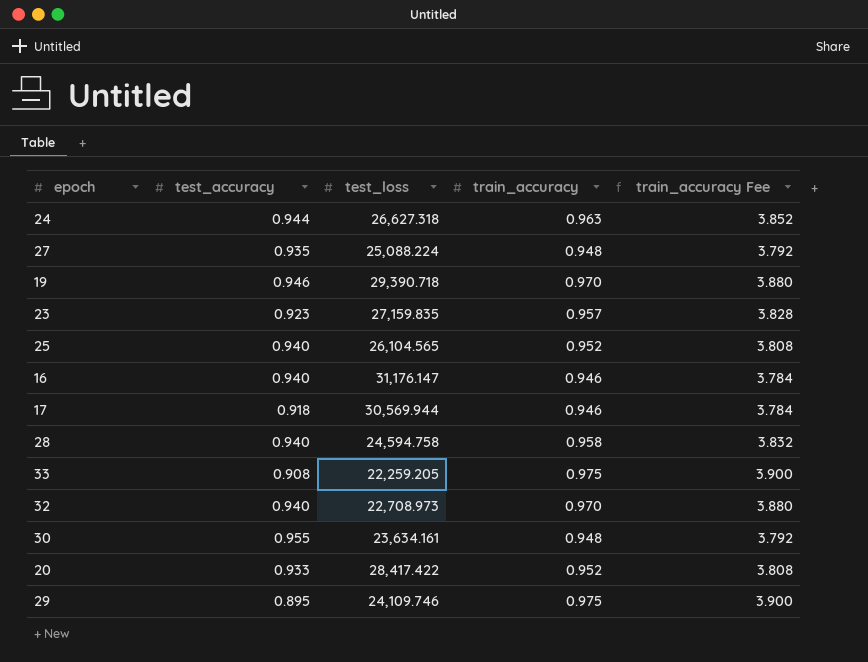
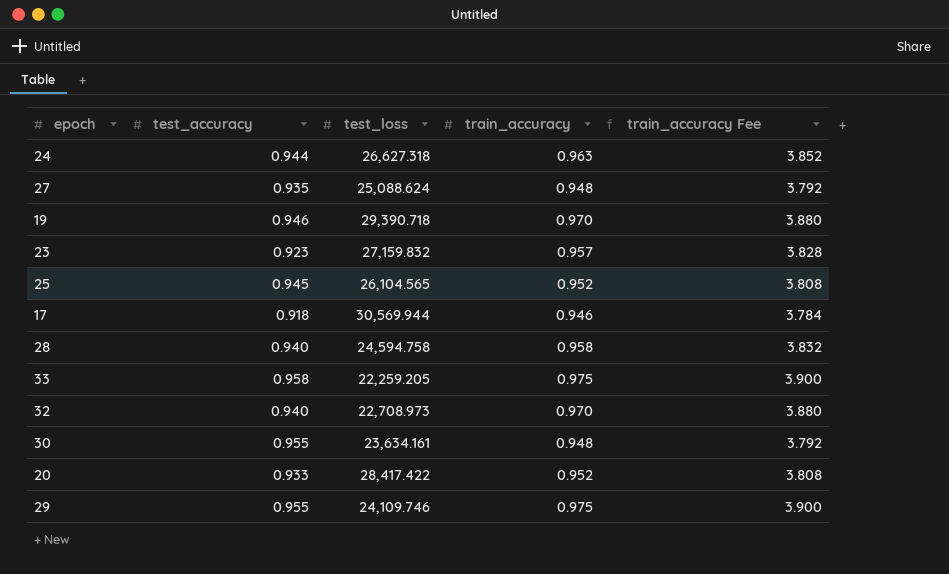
row 16: 0.940 | 31,176.147 | 0.946 | 3.784 -> none
27 | test_loss: 25,088.224 -> 25,088.624
23 | test_loss: 27,159.835 -> 27,159.832
25 | test_accuracy: 0.940 -> 0.945
33 | test_accuracy: 0.908 -> 0.958
29 | test_accuracy: 0.895 -> 0.955

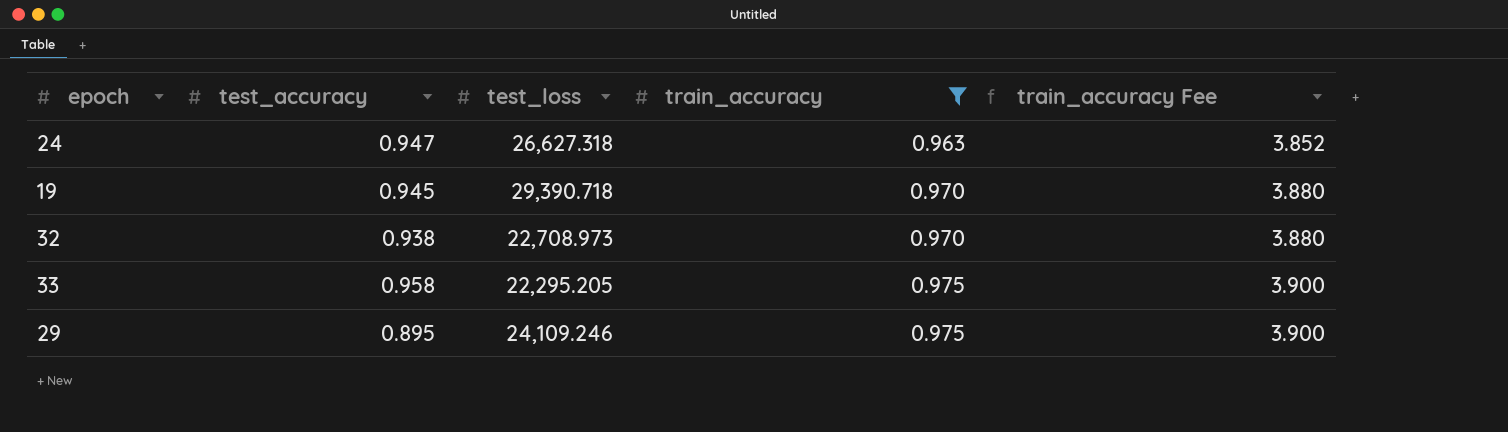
filter: none -> train_accuracy >= 0.963
row order: none -> train_accuracy ascending
24 | test_accuracy: 0.944 -> 0.947
19 | test_accuracy: 0.946 -> 0.945
32 | test_accuracy: 0.940 -> 0.938
33 | test_loss: 22,259.205 -> 22,295.205
29 | test_accuracy: 0.955 -> 0.895
29 | test_loss: 24,109.746 -> 24,109.246

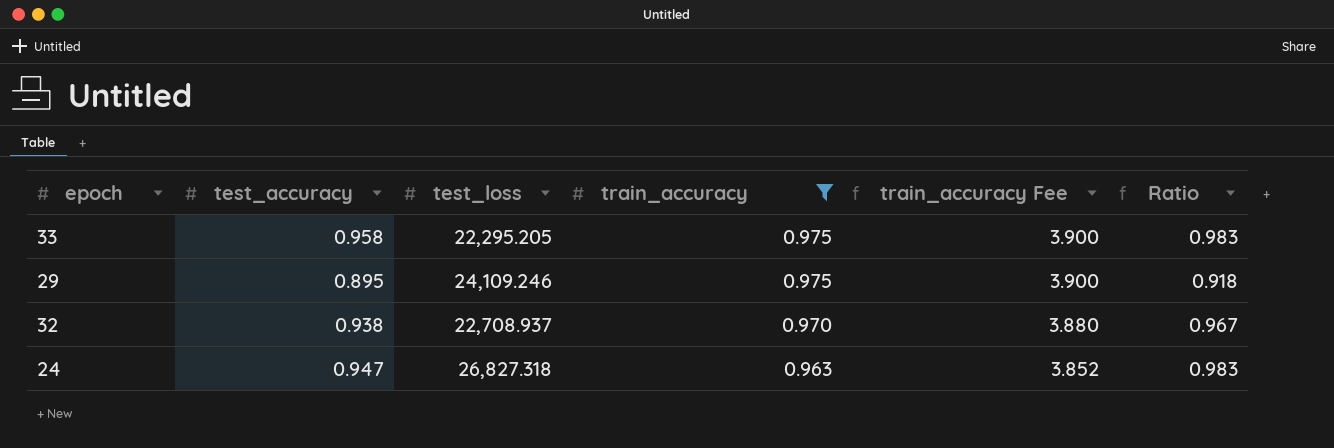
row order: train_accuracy ascending -> train_accuracy descending
column Ratio | formula: none -> [test_accuracy] / [train_accuracy]
row 19: 0.945 | 29,390.718 | 0.970 | 3.880 -> none
32 | test_loss: 22,708.973 -> 22,708.937
24 | test_loss: 26,627.318 -> 26,827.318

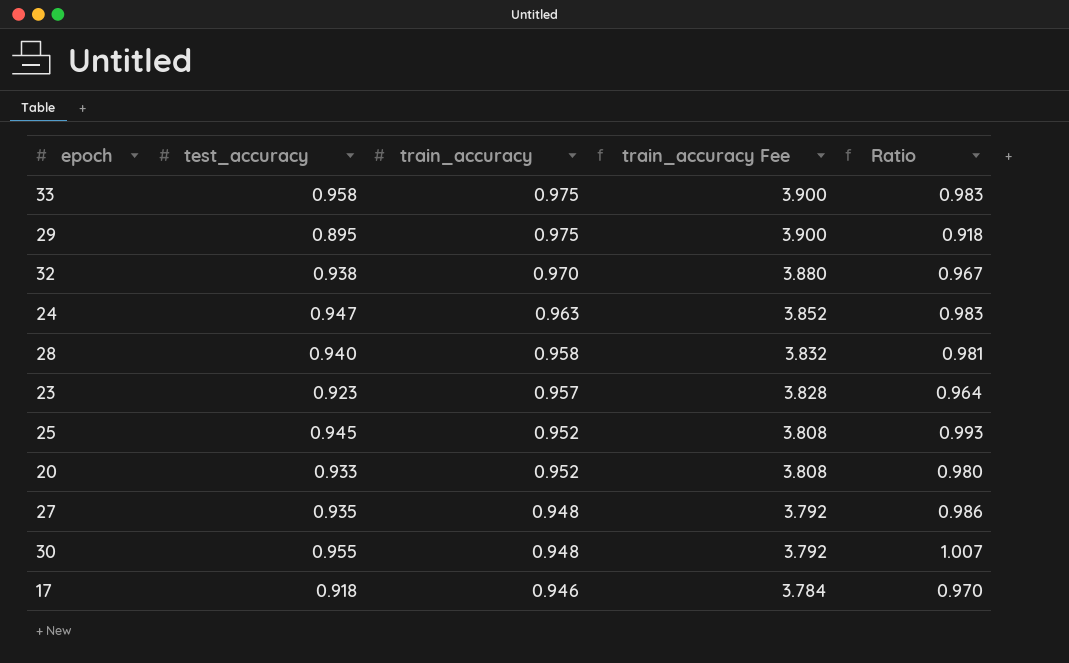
filter: train_accuracy >= 0.963 -> none
column test_loss | position: 3 -> none

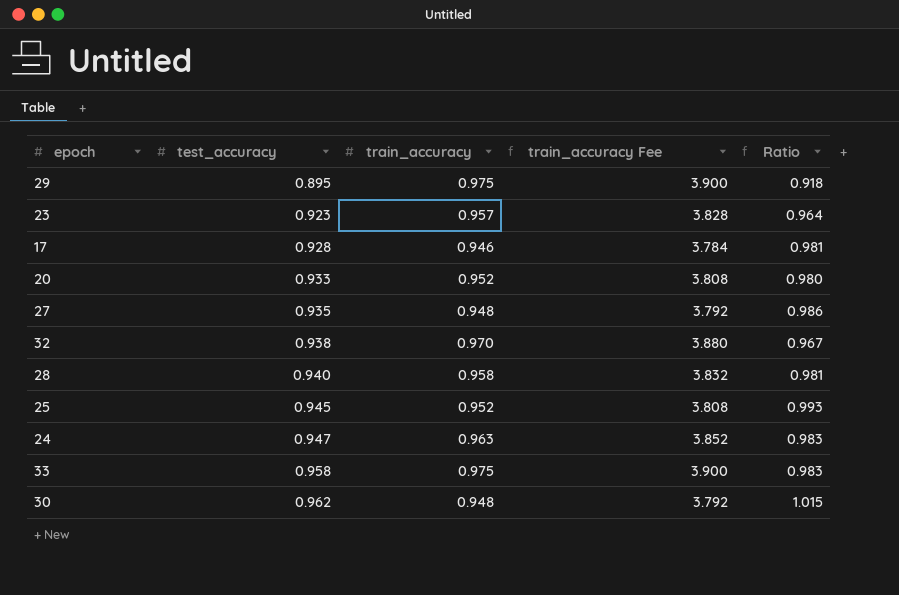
row order: train_accuracy descending -> test_accuracy ascending
17 | test_accuracy: 0.918 -> 0.928
17 | Ratio: 0.970 -> 0.981
30 | test_accuracy: 0.955 -> 0.962
30 | Ratio: 1.007 -> 1.015

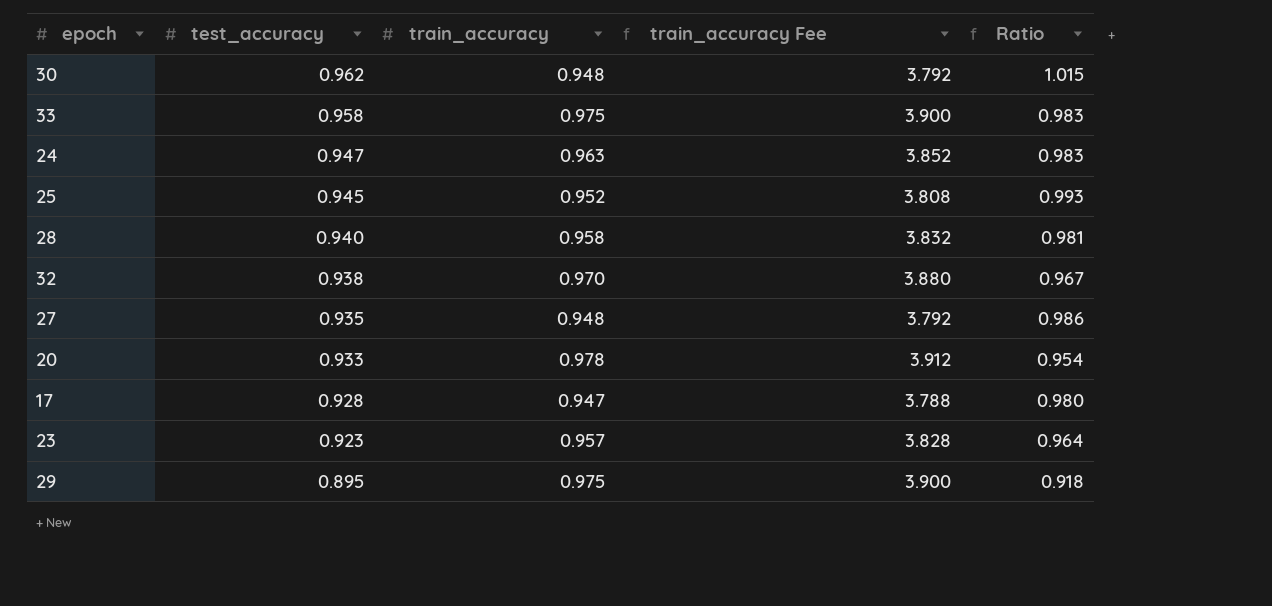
row order: test_accuracy ascending -> test_accuracy descending
20 | train_accuracy: 0.952 -> 0.978
20 | train_accuracy Fee: 3.808 -> 3.912
20 | Ratio: 0.980 -> 0.954
17 | train_accuracy: 0.946 -> 0.947
17 | train_accuracy Fee: 3.784 -> 3.788
17 | Ratio: 0.981 -> 0.980

